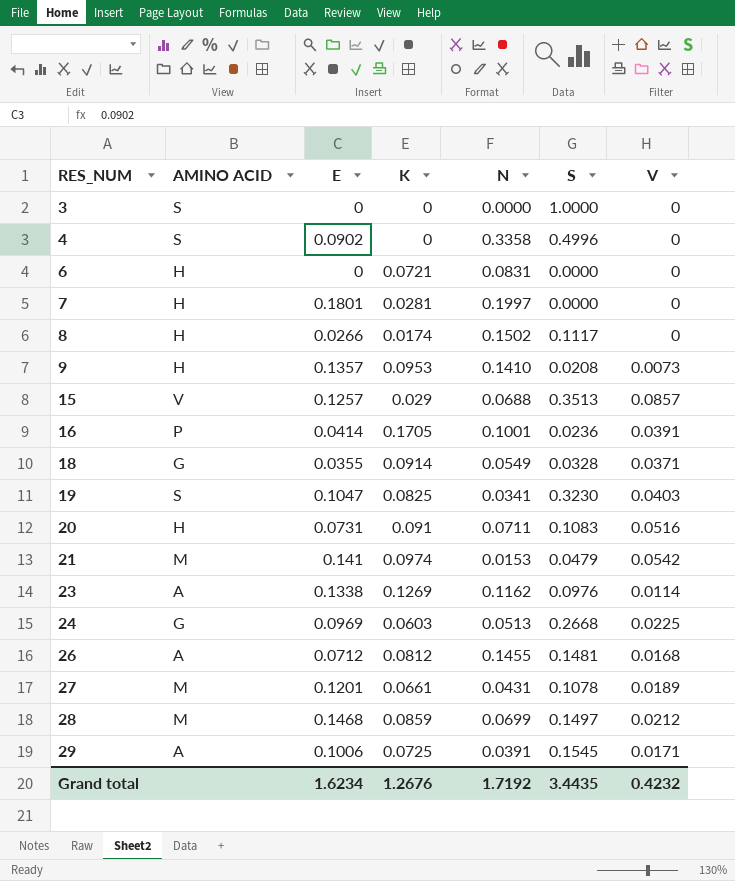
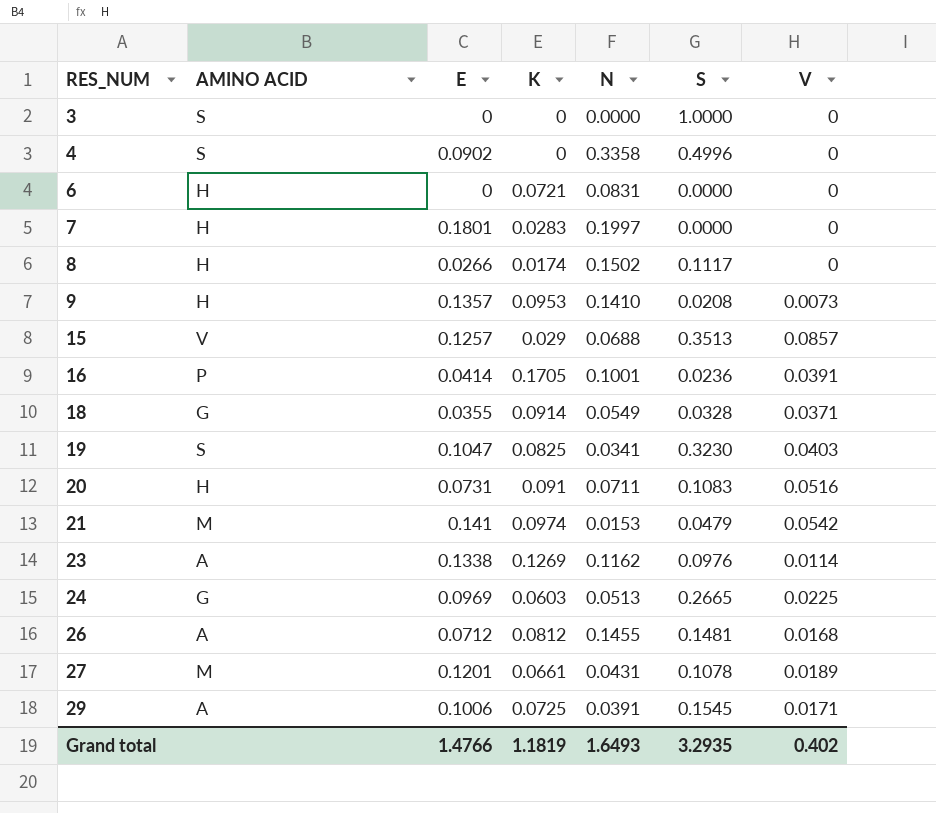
row 28: M | 0.1468 | 0.0859 | 0.0699 | 0.1497 | 0.0212 -> none
7 | K: 0.0281 -> 0.0283
24 | S: 0.2668 -> 0.2665
Grand total | E: 1.6234 -> 1.4766
Grand total | K: 1.2676 -> 1.1819
Grand total | N: 1.7192 -> 1.6493
Grand total | S: 3.4435 -> 3.2935
Grand total | V: 0.4232 -> 0.402

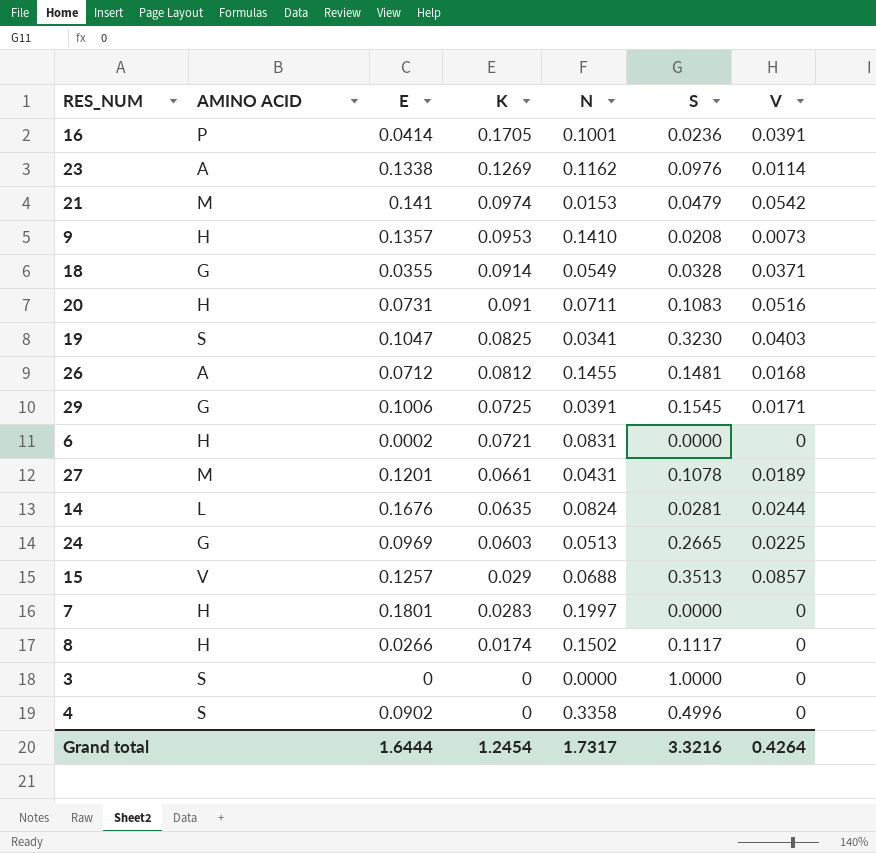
row order: RES_NUM ascending -> K descending
29 | AMINO ACID: A -> G
6 | E: 0 -> 0.0002
row 14: none -> L | 0.1676 | 0.0635 | 0.0824 | 0.0281 | 0.0244
Grand total | E: 1.4766 -> 1.6444
Grand total | K: 1.1819 -> 1.2454
Grand total | N: 1.6493 -> 1.7317
Grand total | S: 3.2935 -> 3.3216
Grand total | V: 0.402 -> 0.4264

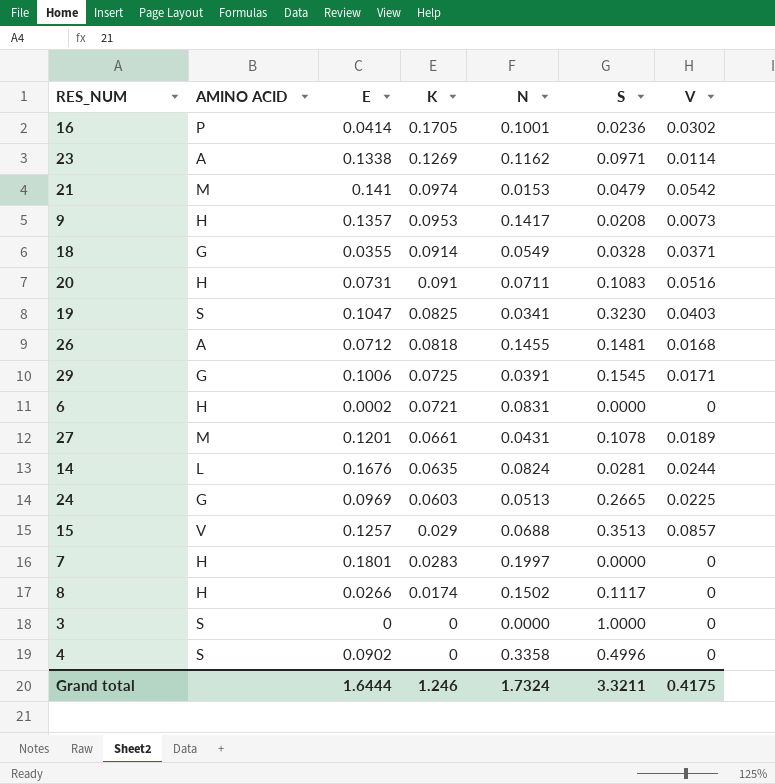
16 | V: 0.0391 -> 0.0302
23 | S: 0.0976 -> 0.0971
9 | N: 0.1410 -> 0.1417
26 | K: 0.0812 -> 0.0818
Grand total | K: 1.2454 -> 1.246
Grand total | N: 1.7317 -> 1.7324
Grand total | S: 3.3216 -> 3.3211
Grand total | V: 0.4264 -> 0.4175

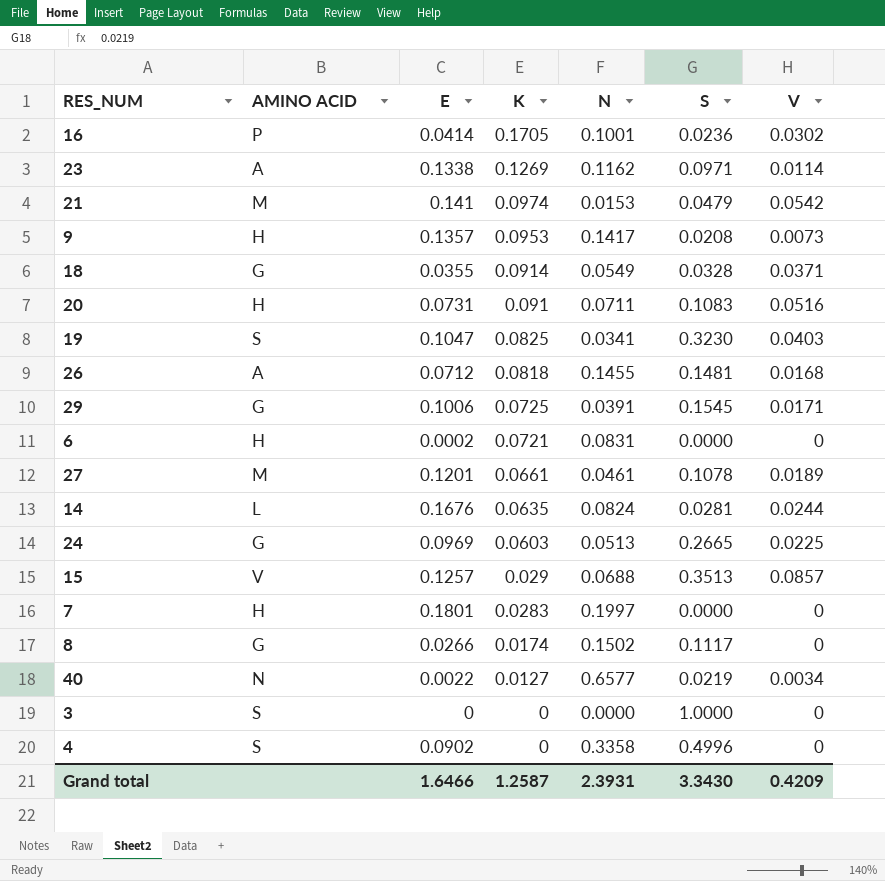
27 | N: 0.0431 -> 0.0461
8 | AMINO ACID: H -> G
row 40: none -> N | 0.0022 | 0.0127 | 0.6577 | 0.0219 | 0.0034
Grand total | E: 1.6444 -> 1.6466
Grand total | K: 1.246 -> 1.2587
Grand total | N: 1.7324 -> 2.3931
Grand total | S: 3.3211 -> 3.3430
Grand total | V: 0.4175 -> 0.4209

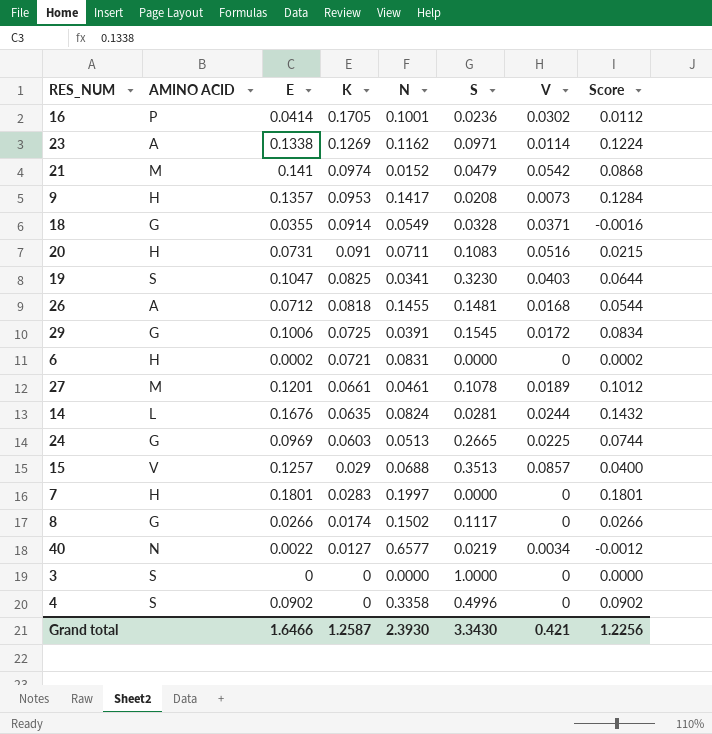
column Score | formula: none -> [E] - [V]
21 | N: 0.0153 -> 0.0152
29 | V: 0.0171 -> 0.0172
Grand total | N: 2.3931 -> 2.3930
Grand total | V: 0.4209 -> 0.421

